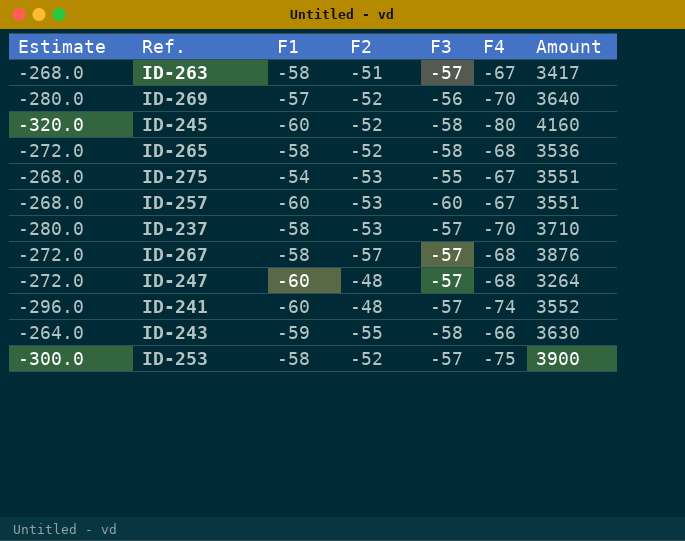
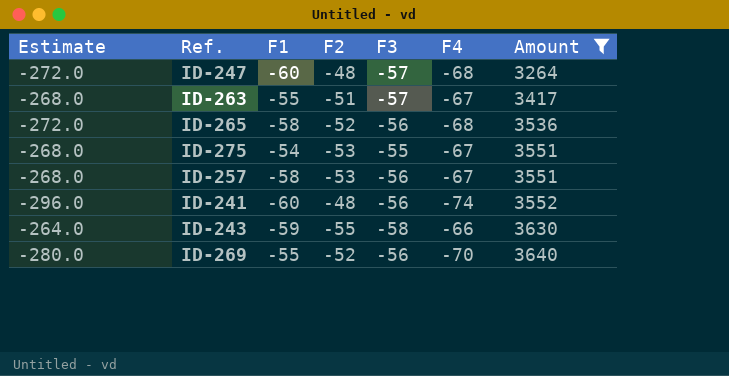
filter: none -> Amount <= 3640
row order: none -> Amount ascending
ID-263 | F1: -58 -> -55
ID-265 | F3: -58 -> -56
ID-257 | F1: -60 -> -58
ID-257 | F3: -60 -> -56
ID-241 | F3: -57 -> -56
ID-269 | F1: -57 -> -55

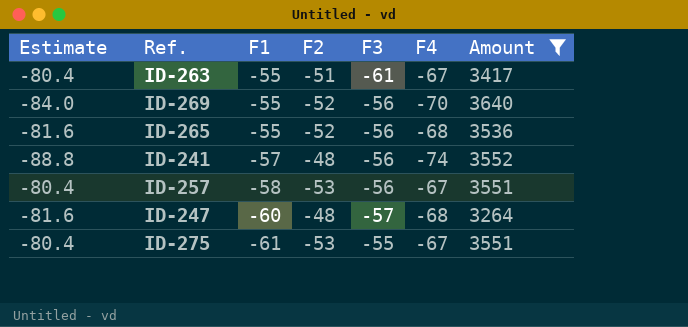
row order: Amount ascending -> F1 descending
column Estimate | formula: [F4] * 4 -> [F4] * 1.2
row ID-243: -264.0 | -59 | -55 | -58 | -66 | 3630 -> none
ID-263 | F3: -57 -> -61
ID-265 | F1: -58 -> -55
ID-241 | F1: -60 -> -57
ID-275 | F1: -54 -> -61

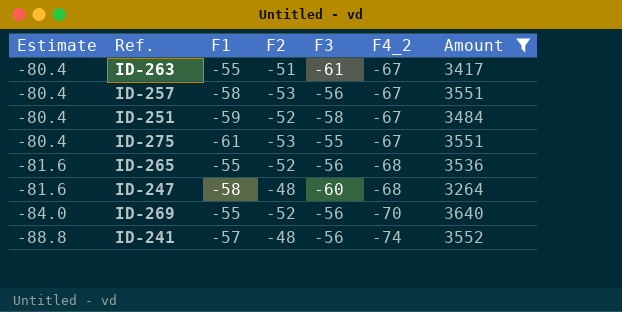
row order: F1 descending -> Estimate descending
column name: F4 -> F4_2
row ID-251: none -> -80.4 | -59 | -52 | -58 | -67 | 3484
ID-247 | F1: -60 -> -58
ID-247 | F3: -57 -> -60

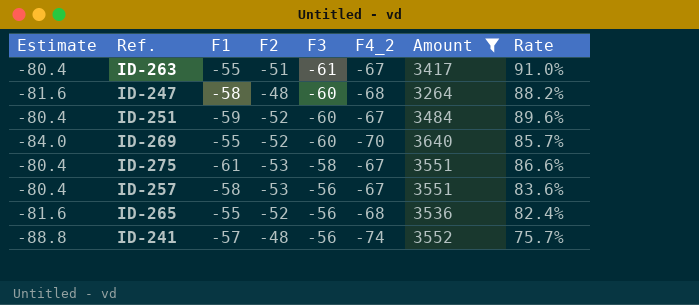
row order: Estimate descending -> F3 ascending
column Rate | formula: none -> [F3] / [F4_2]
ID-251 | F3: -58 -> -60
ID-269 | F3: -56 -> -60
ID-275 | F3: -55 -> -58

